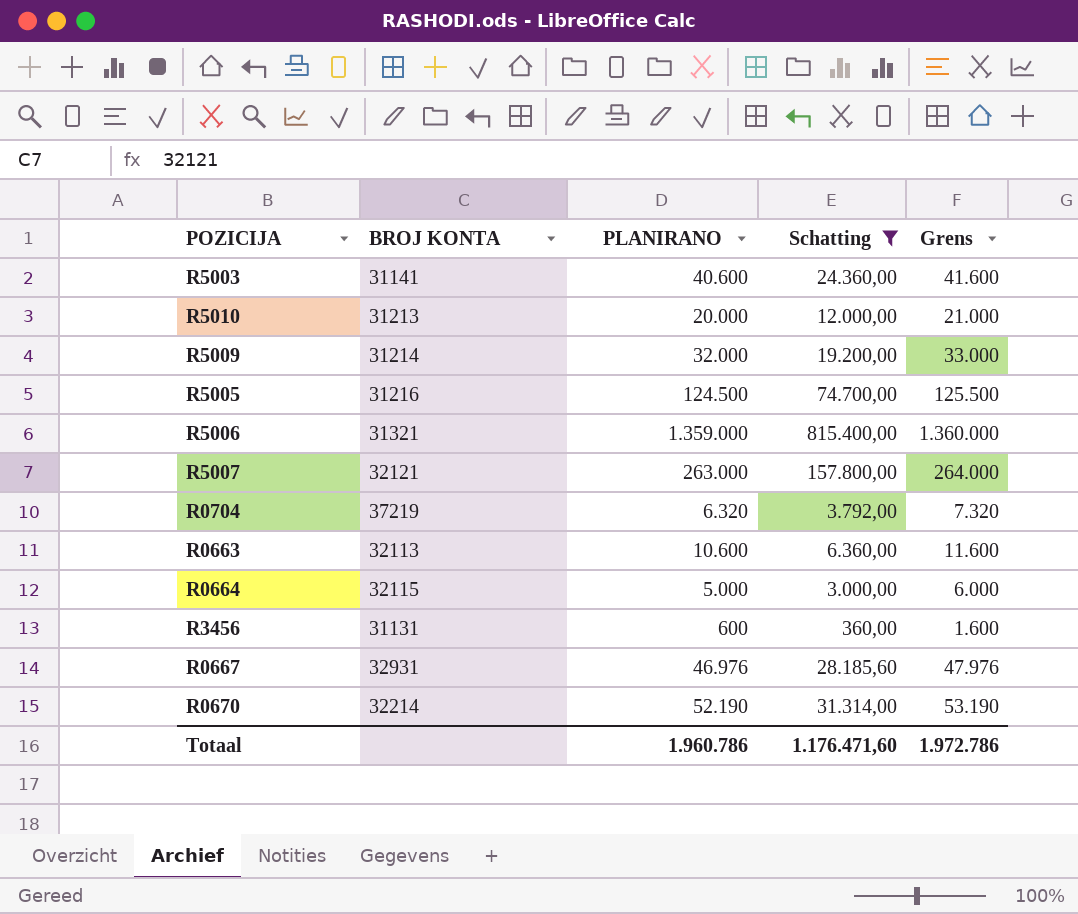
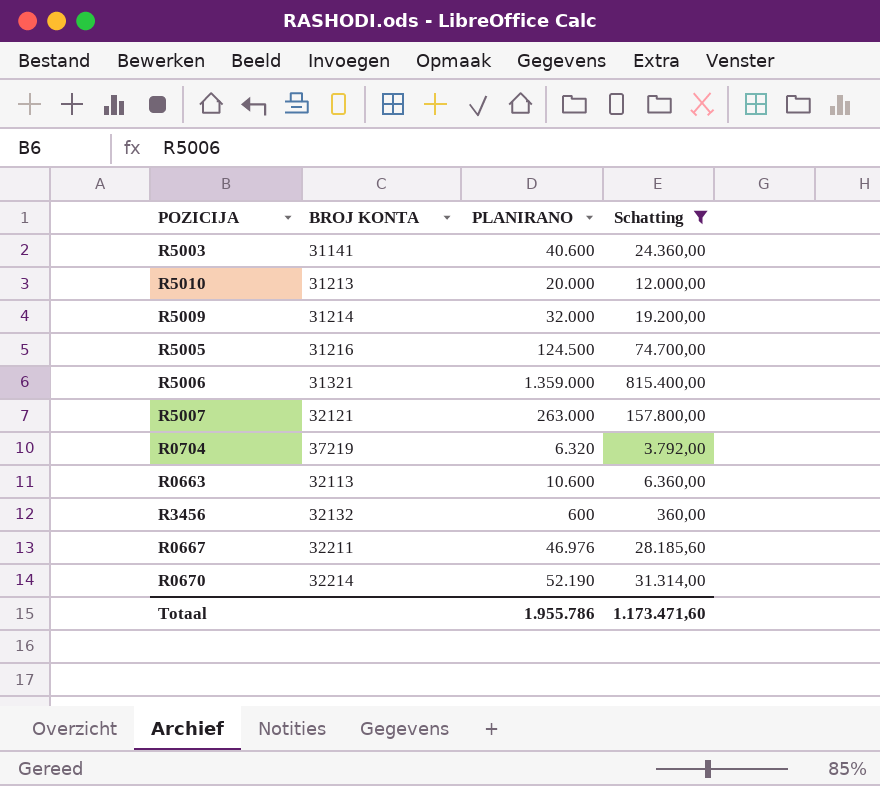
column Grens | formula: [PLANIRANO] + 1000 -> none
row R0664: 32115 | 5.000 | 3.000,00 | 6.000 -> none
R3456 | BROJ KONTA: 31131 -> 32132
R0667 | BROJ KONTA: 32931 -> 32211
Totaal | PLANIRANO: 1.960.786 -> 1.955.786
Totaal | Schatting: 1.176.471,60 -> 1.173.471,60

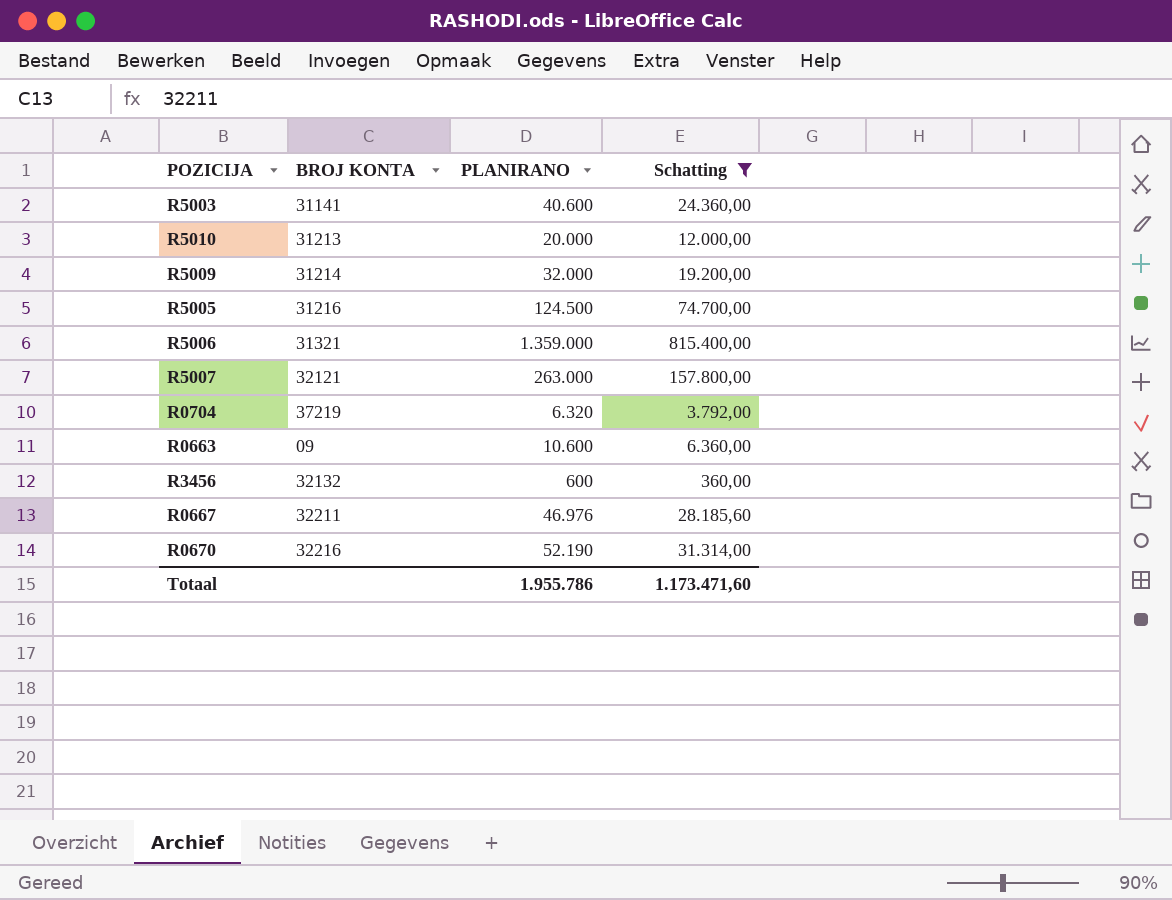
R0663 | BROJ KONTA: 32113 -> 09
R0670 | BROJ KONTA: 32214 -> 32216

